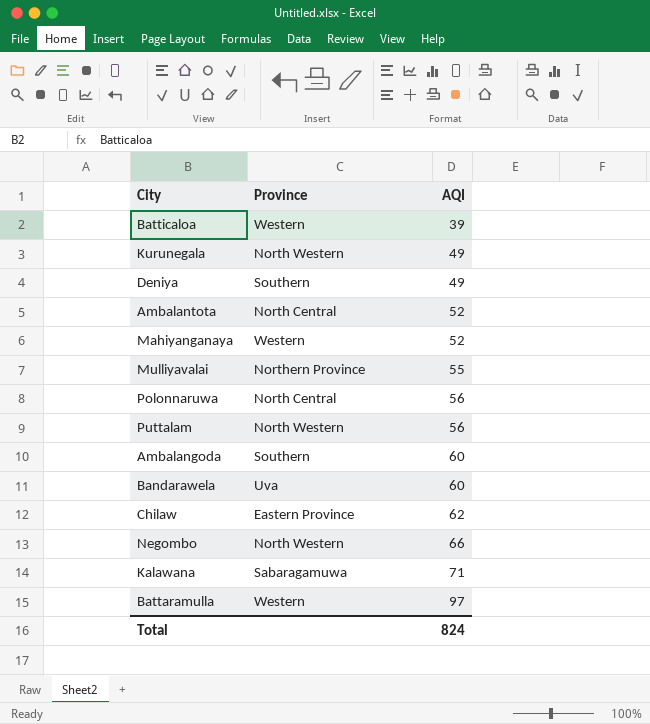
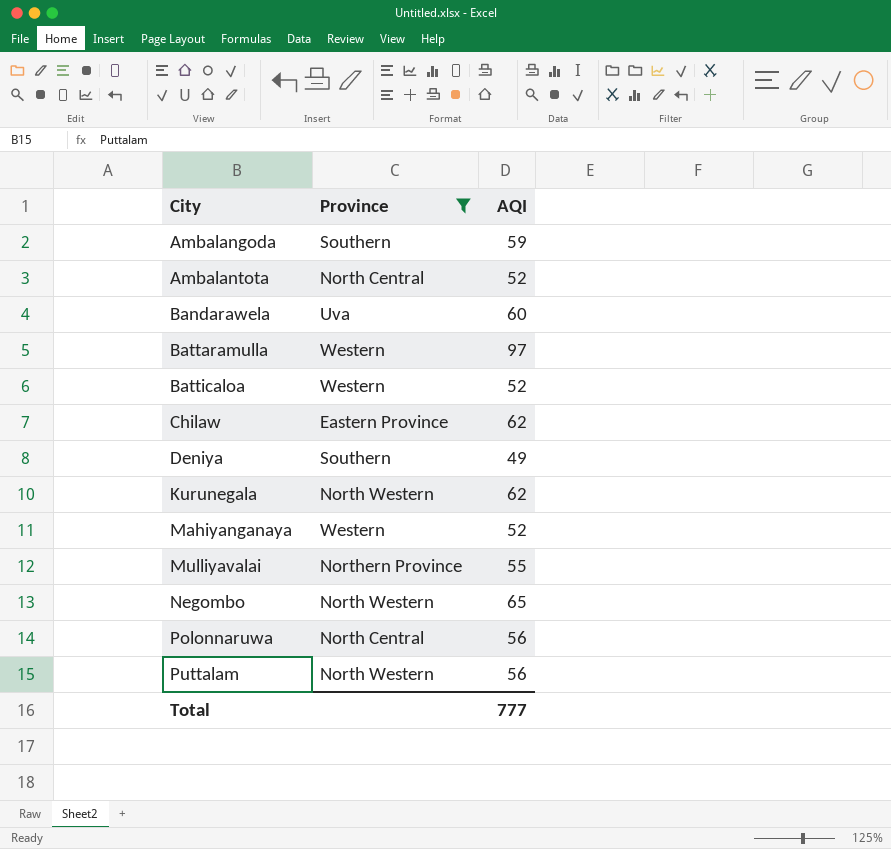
filter: none -> Province != Sabaragamuwa
row order: AQI ascending -> City ascending
Ambalangoda | AQI: 60 -> 59
Batticaloa | AQI: 39 -> 52
Kurunegala | AQI: 49 -> 62
Negombo | AQI: 66 -> 65
Total | AQI: 824 -> 777

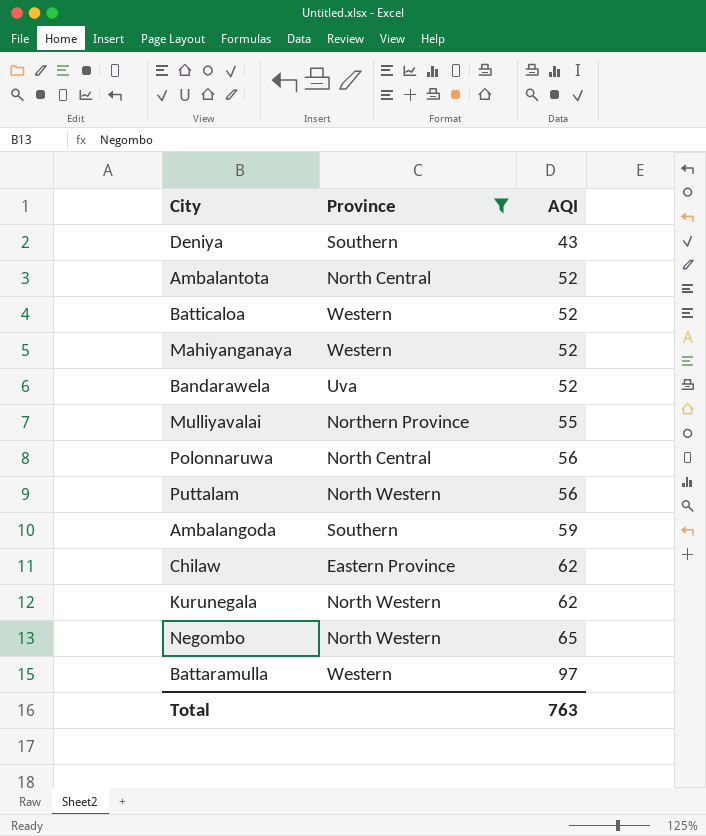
row order: City ascending -> AQI ascending
Deniya | AQI: 49 -> 43
Bandarawela | AQI: 60 -> 52
Total | AQI: 777 -> 763

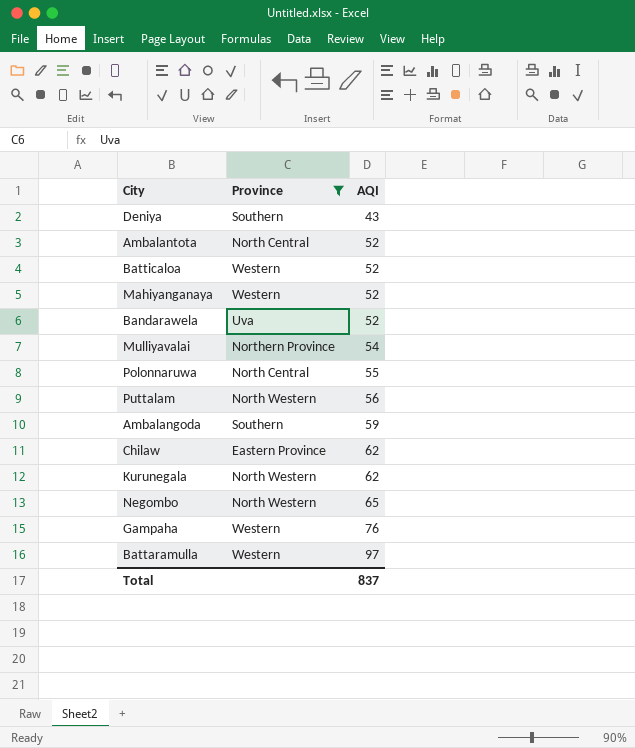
Mulliyavalai | AQI: 55 -> 54
Polonnaruwa | AQI: 56 -> 55
row Gampaha: none -> Western | 76
Total | AQI: 763 -> 837

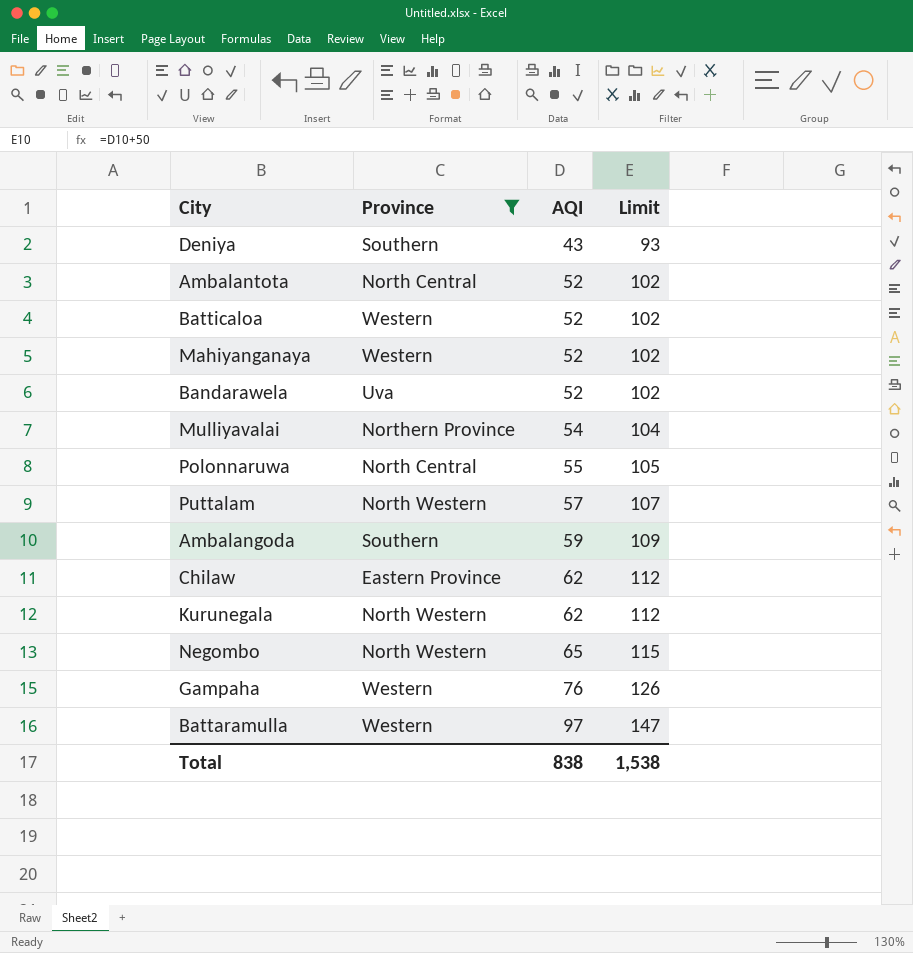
column Limit | formula: none -> [AQI] + 50
Puttalam | AQI: 56 -> 57
Total | AQI: 837 -> 838

